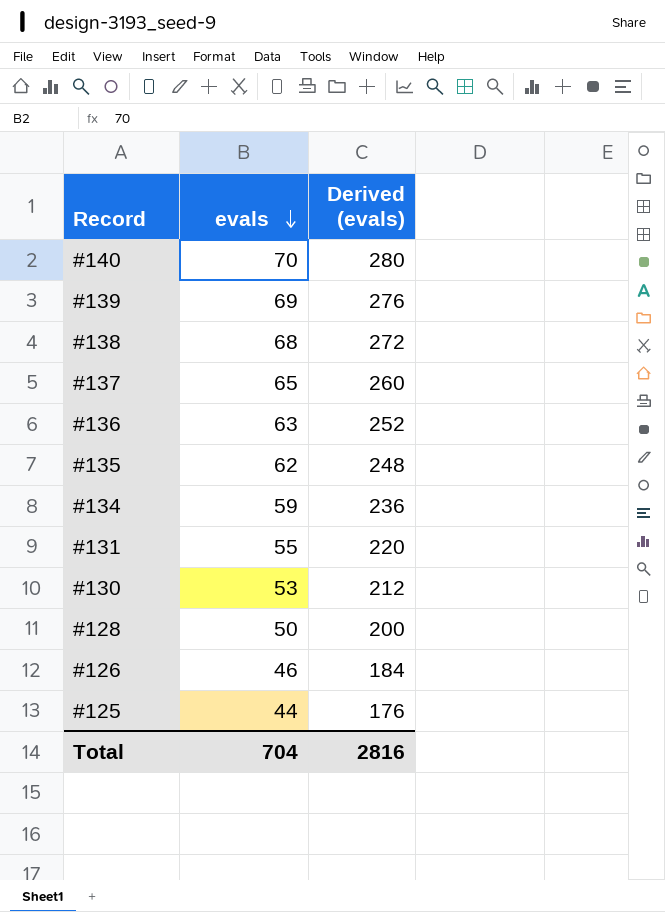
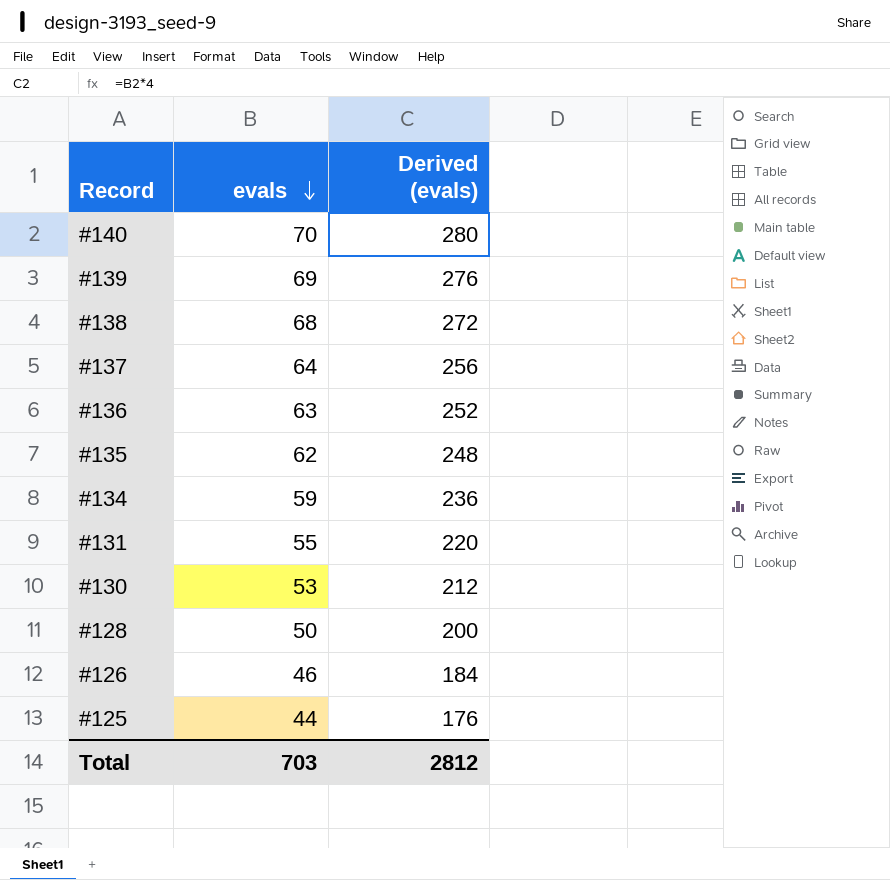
#137 | evals: 65 -> 64
#137 | Derived (evals): 260 -> 256
Total | evals: 704 -> 703
Total | Derived (evals): 2816 -> 2812

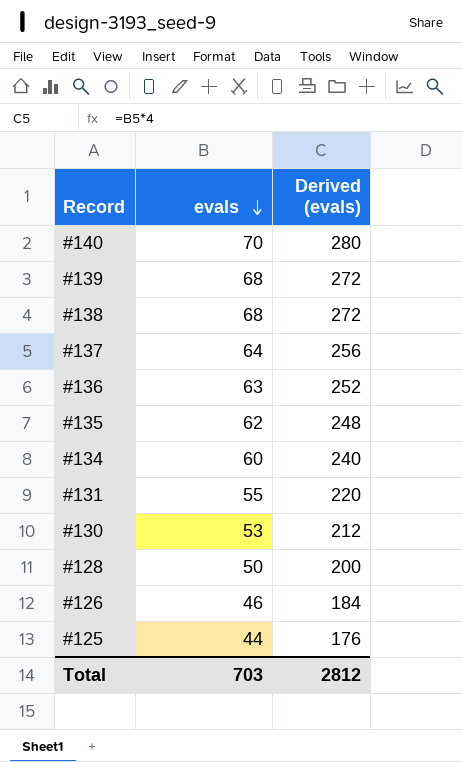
#139 | evals: 69 -> 68
#139 | Derived (evals): 276 -> 272
#134 | evals: 59 -> 60
#134 | Derived (evals): 236 -> 240

